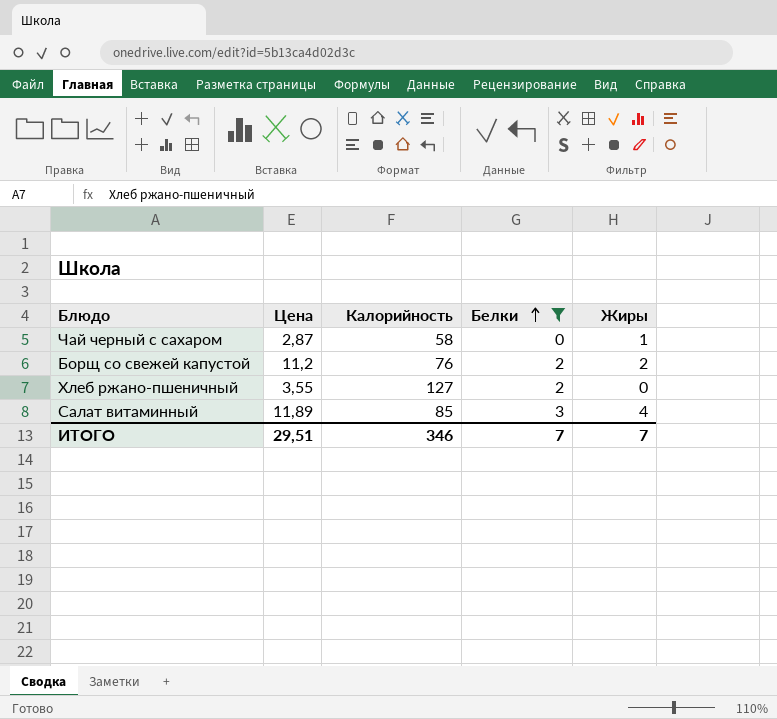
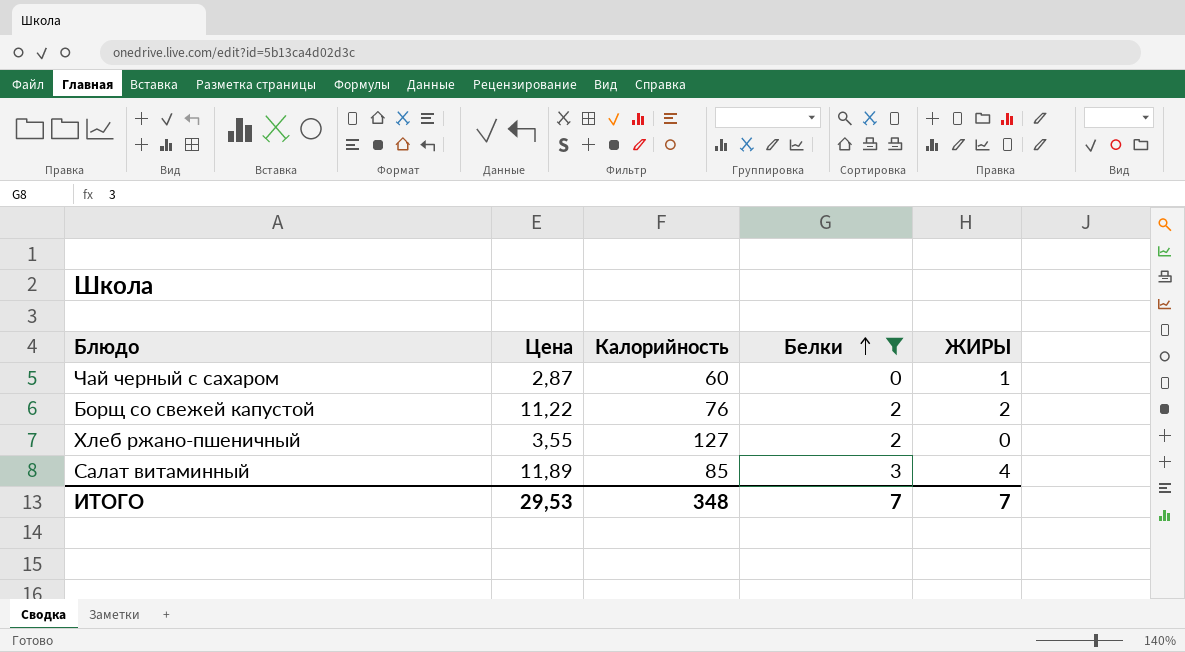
column name: Жиры -> ЖИРЫ
Чай черный с сахаром | Калорийность: 58 -> 60
Борщ со свежей капустой | Цена: 11,2 -> 11,22
ИТОГО | Цена: 29,51 -> 29,53
ИТОГО | Калорийность: 346 -> 348

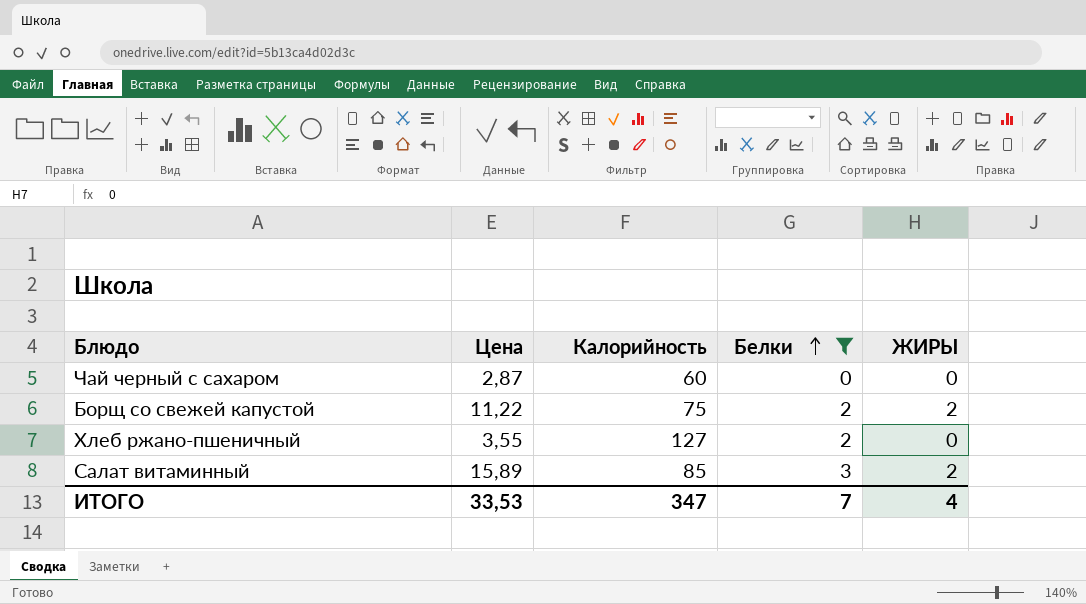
Чай черный с сахаром | ЖИРЫ: 1 -> 0
Борщ со свежей капустой | Калорийность: 76 -> 75
Салат витаминный | Цена: 11,89 -> 15,89
Салат витаминный | ЖИРЫ: 4 -> 2
ИТОГО | Цена: 29,53 -> 33,53
ИТОГО | Калорийность: 348 -> 347
ИТОГО | ЖИРЫ: 7 -> 4

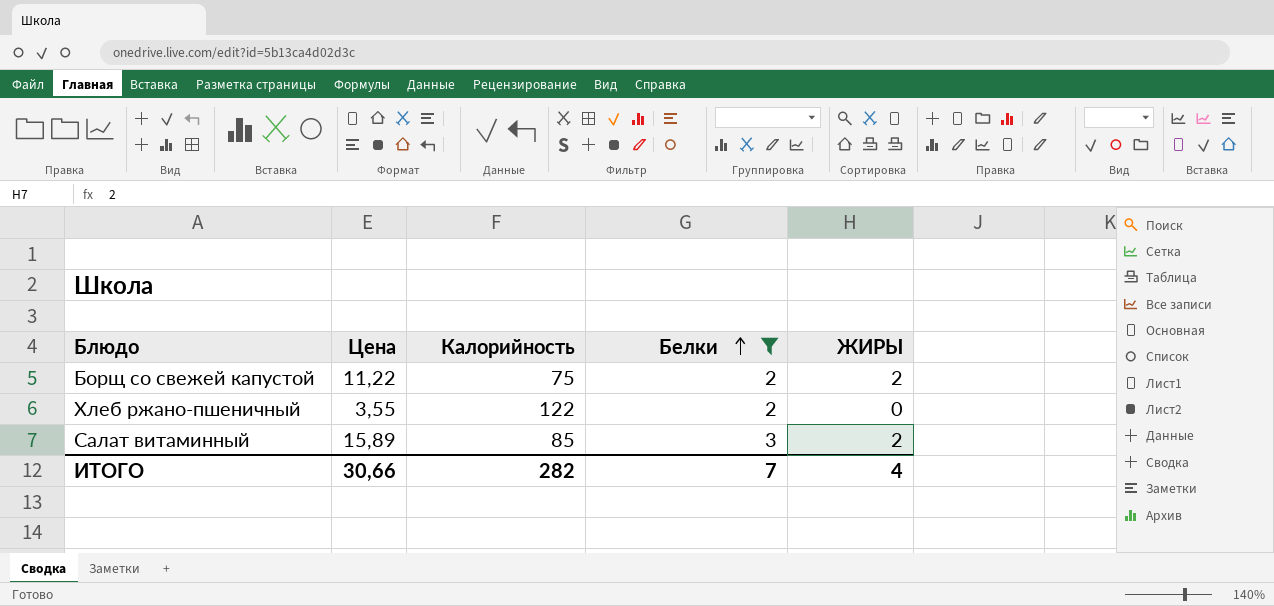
row Чай черный с сахаром: 2,87 | 60 | 0 | 0 -> none
Хлеб ржано-пшеничный | Калорийность: 127 -> 122
ИТОГО | Цена: 33,53 -> 30,66
ИТОГО | Калорийность: 347 -> 282

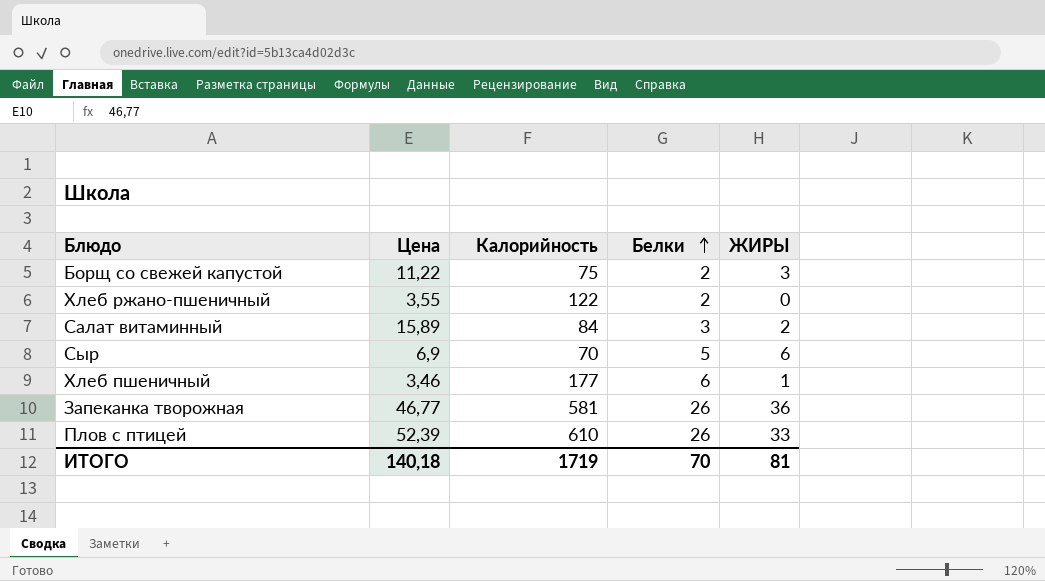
filter: Белки <= 3 -> none
Борщ со свежей капустой | ЖИРЫ: 2 -> 3
Салат витаминный | Калорийность: 85 -> 84
ИТОГО | Цена: 30,66 -> 140,18
ИТОГО | Калорийность: 282 -> 1719
ИТОГО | Белки: 7 -> 70
ИТОГО | ЖИРЫ: 4 -> 81

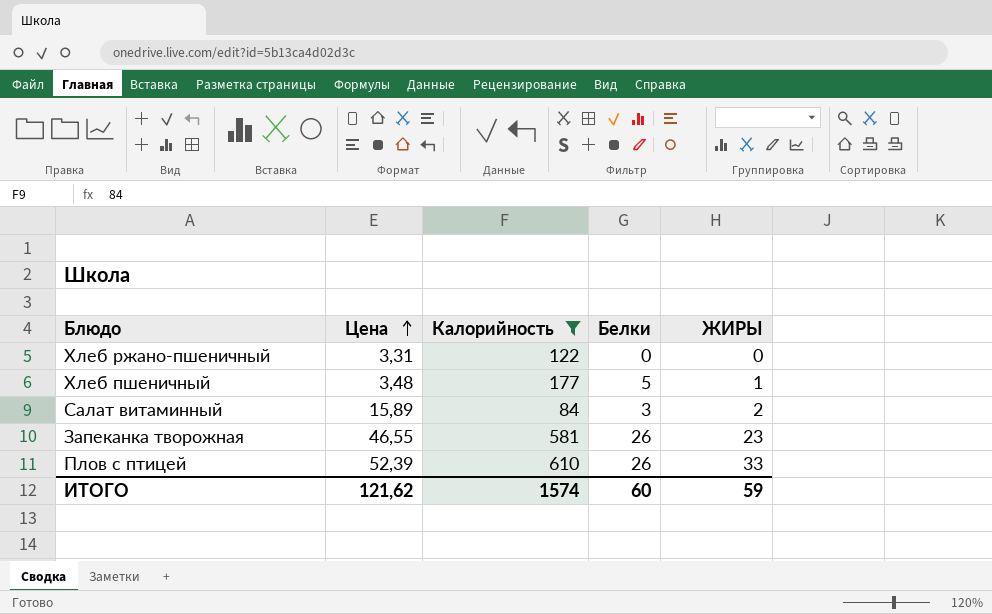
filter: none -> Калорийность >= 84
row order: Белки ascending -> Цена ascending
Хлеб ржано-пшеничный | Цена: 3,55 -> 3,31
Хлеб ржано-пшеничный | Белки: 2 -> 0
Хлеб пшеничный | Цена: 3,46 -> 3,48
Хлеб пшеничный | Белки: 6 -> 5
Запеканка творожная | Цена: 46,77 -> 46,55
Запеканка творожная | ЖИРЫ: 36 -> 23
ИТОГО | Цена: 140,18 -> 121,62
ИТОГО | Калорийность: 1719 -> 1574
ИТОГО | Белки: 70 -> 60
ИТОГО | ЖИРЫ: 81 -> 59

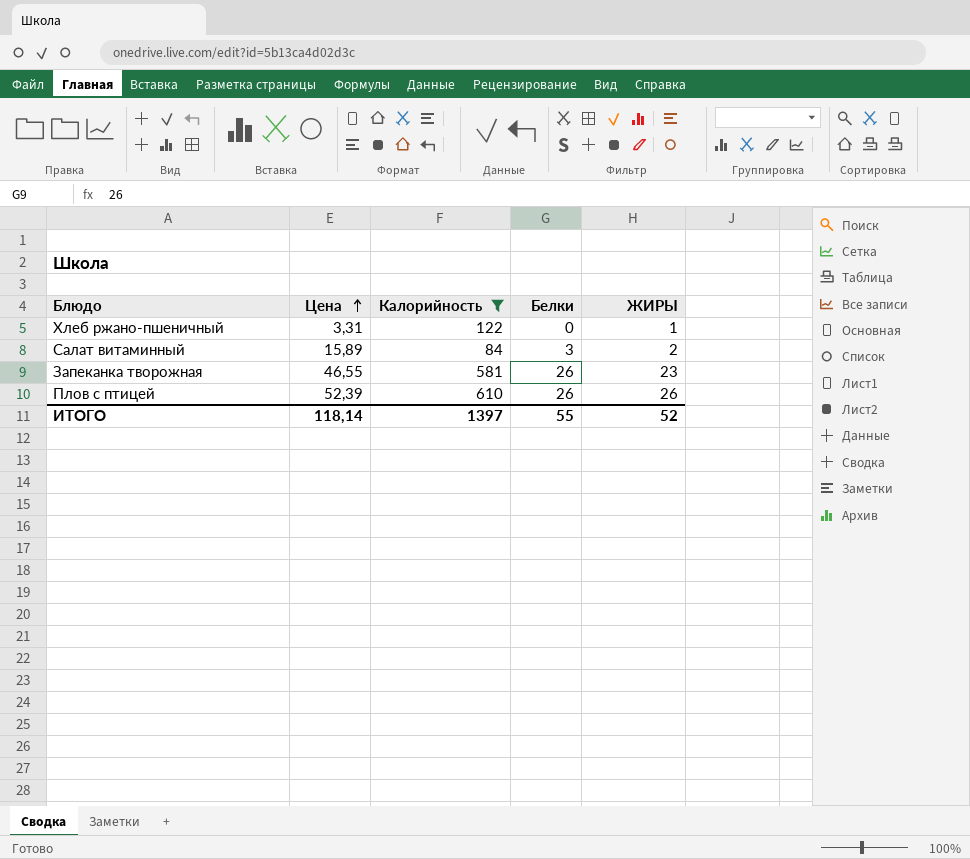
row Хлеб пшеничный: 3,48 | 177 | 5 | 1 -> none
Хлеб ржано-пшеничный | ЖИРЫ: 0 -> 1
Плов с птицей | ЖИРЫ: 33 -> 26
ИТОГО | Цена: 121,62 -> 118,14
ИТОГО | Калорийность: 1574 -> 1397
ИТОГО | Белки: 60 -> 55
ИТОГО | ЖИРЫ: 59 -> 52

